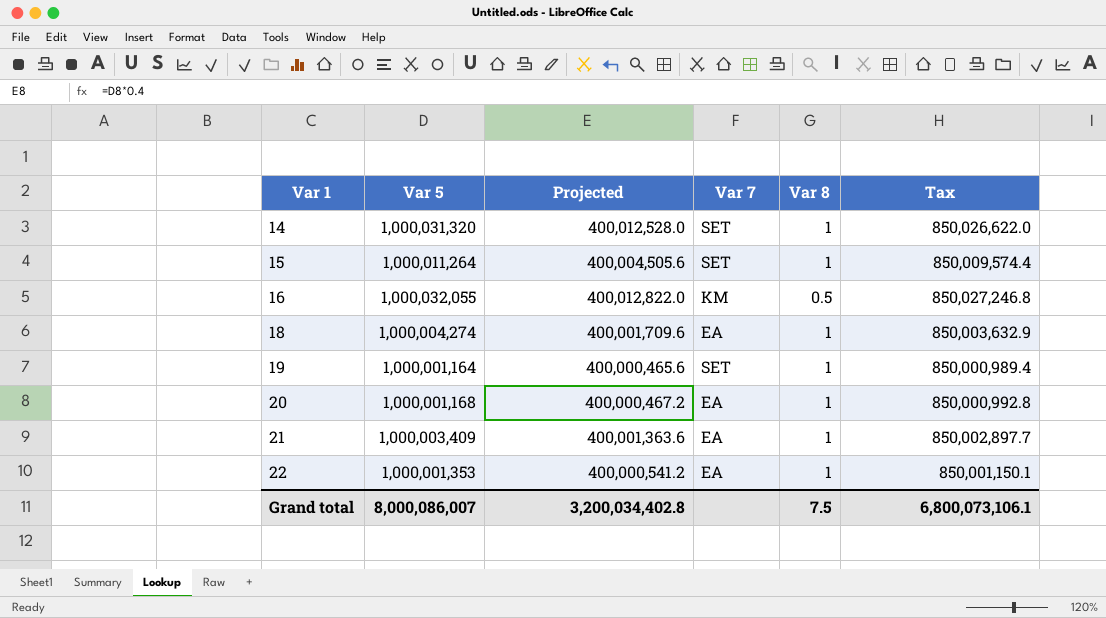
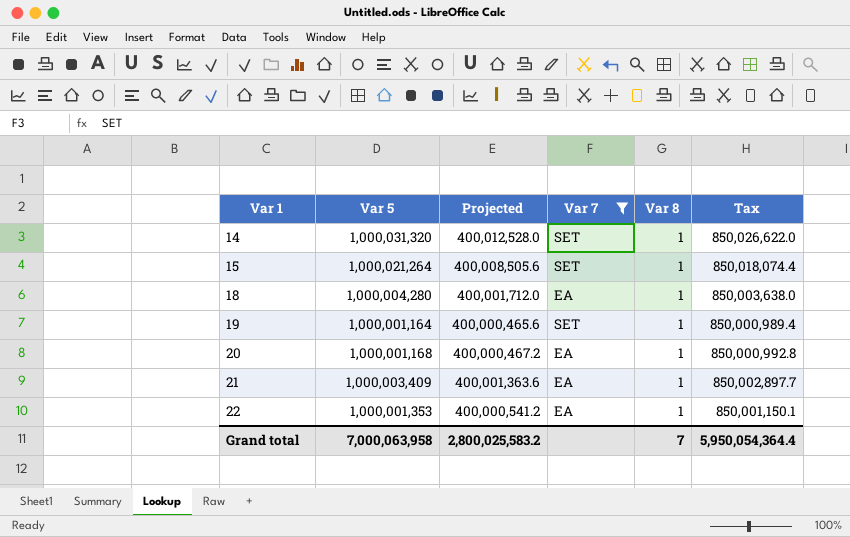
filter: none -> Var 7 != KM
15 | Var 5: 1,000,011,264 -> 1,000,021,264
15 | Projected: 400,004,505.6 -> 400,008,505.6
15 | Tax: 850,009,574.4 -> 850,018,074.4
18 | Var 5: 1,000,004,274 -> 1,000,004,280
18 | Projected: 400,001,709.6 -> 400,001,712.0
18 | Tax: 850,003,632.9 -> 850,003,638.0
Grand total | Var 5: 8,000,086,007 -> 7,000,063,958
Grand total | Projected: 3,200,034,402.8 -> 2,800,025,583.2
Grand total | Var 8: 7.5 -> 7
Grand total | Tax: 6,800,073,106.1 -> 5,950,054,364.4

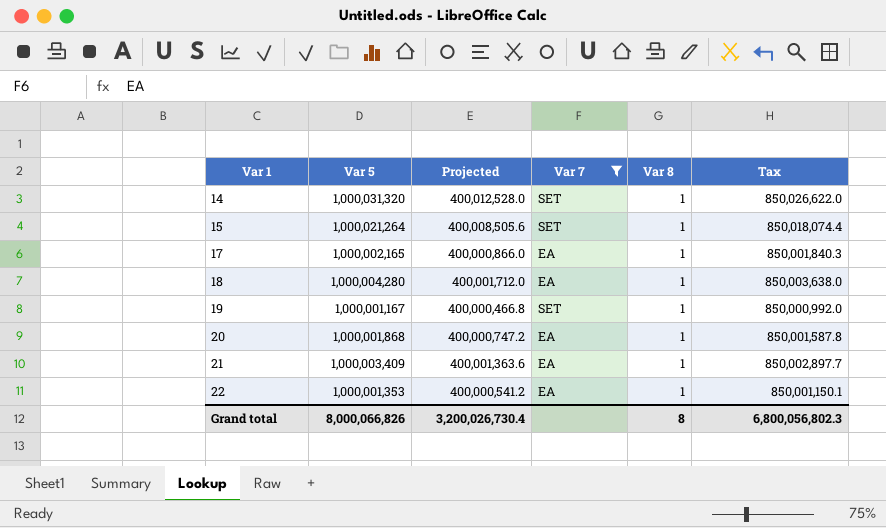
row 17: none -> 1,000,002,165 | 400,000,866.0 | EA | 1 | 850,001,840.3
19 | Var 5: 1,000,001,164 -> 1,000,001,167
19 | Projected: 400,000,465.6 -> 400,000,466.8
19 | Tax: 850,000,989.4 -> 850,000,992.0
20 | Var 5: 1,000,001,168 -> 1,000,001,868
20 | Projected: 400,000,467.2 -> 400,000,747.2
20 | Tax: 850,000,992.8 -> 850,001,587.8
Grand total | Var 5: 7,000,063,958 -> 8,000,066,826
Grand total | Projected: 2,800,025,583.2 -> 3,200,026,730.4
Grand total | Var 8: 7 -> 8
Grand total | Tax: 5,950,054,364.4 -> 6,800,056,802.3

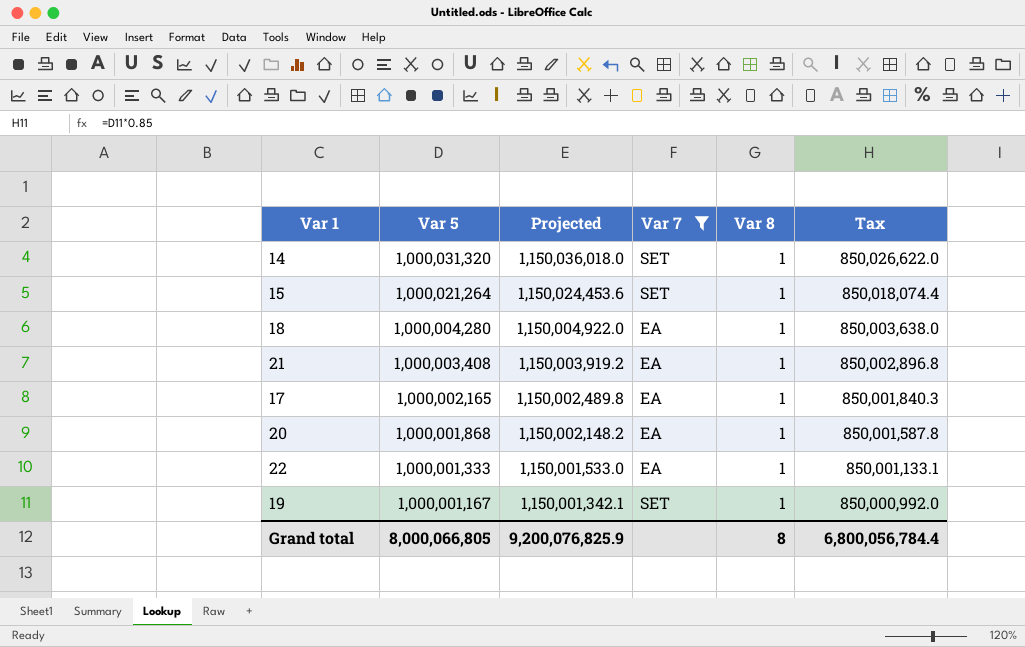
row order: Var 1 ascending -> Var 5 descending
column Projected | formula: [Var 5] * 0.4 -> [Var 5] * 1.15
21 | Var 5: 1,000,003,409 -> 1,000,003,408
21 | Tax: 850,002,897.7 -> 850,002,896.8
22 | Var 5: 1,000,001,353 -> 1,000,001,333
22 | Tax: 850,001,150.1 -> 850,001,133.1
Grand total | Var 5: 8,000,066,826 -> 8,000,066,805
Grand total | Projected: 3,200,026,730.4 -> 9,200,076,825.9
Grand total | Tax: 6,800,056,802.3 -> 6,800,056,784.4

